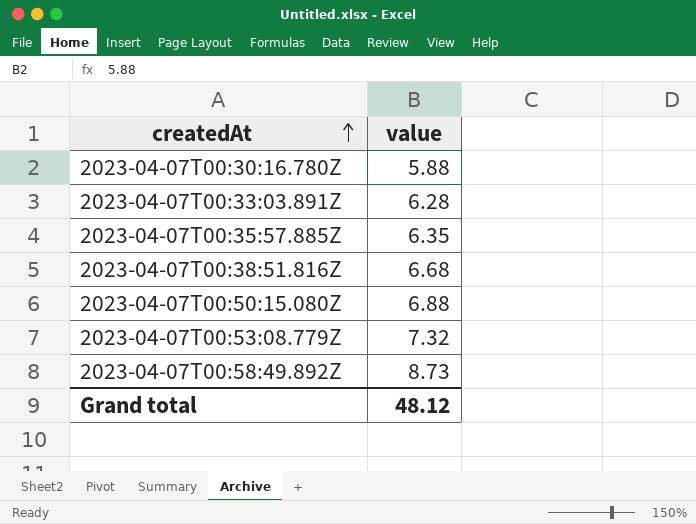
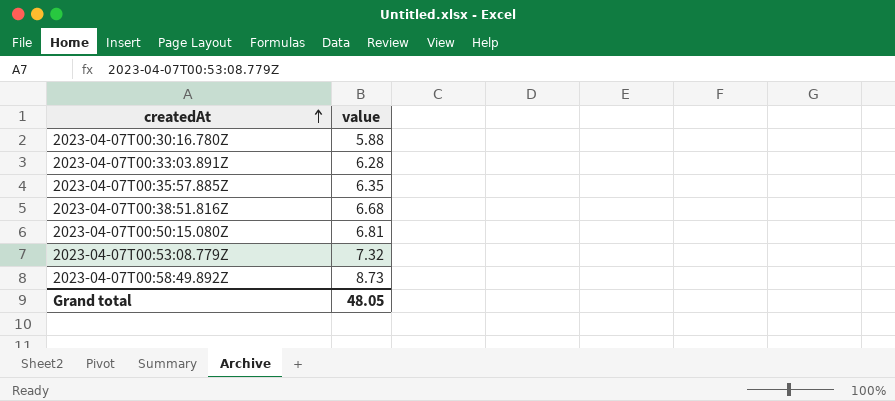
2023-04-07T00:50:15.080Z | value: 6.88 -> 6.81
Grand total | value: 48.12 -> 48.05

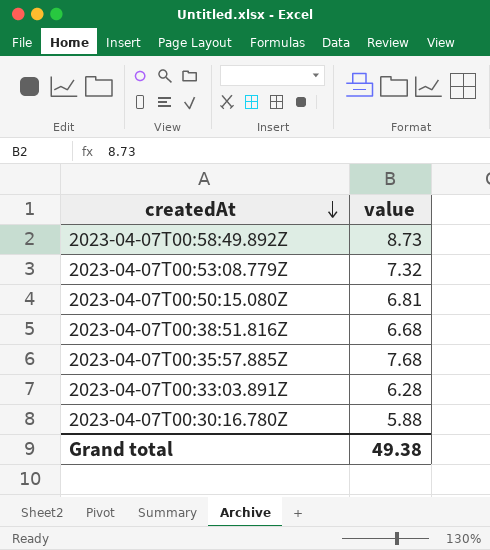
row order: createdAt ascending -> createdAt descending
2023-04-07T00:35:57.885Z | value: 6.35 -> 7.68
Grand total | value: 48.05 -> 49.38

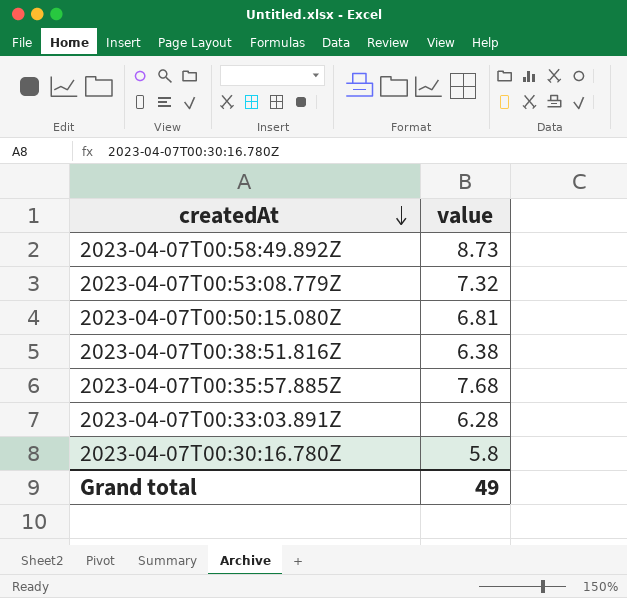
2023-04-07T00:38:51.816Z | value: 6.68 -> 6.38
2023-04-07T00:30:16.780Z | value: 5.88 -> 5.8
Grand total | value: 49.38 -> 49

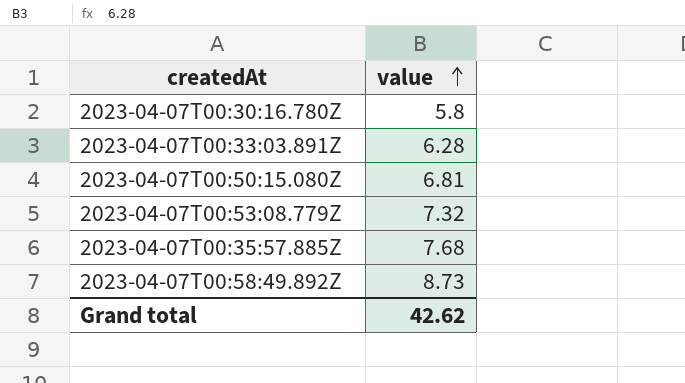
row order: createdAt descending -> value ascending
row 2023-04-07T00:38:51.816Z: 6.38 -> none
Grand total | value: 49 -> 42.62

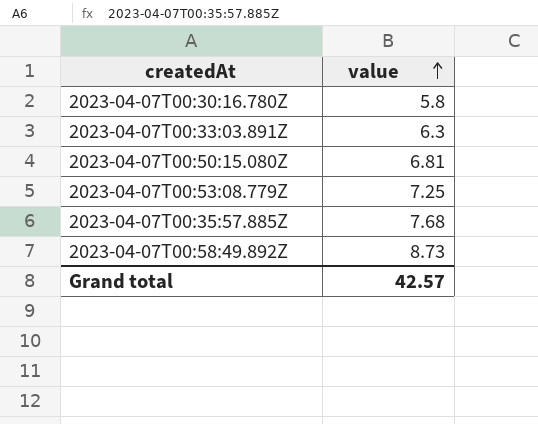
2023-04-07T00:33:03.891Z | value: 6.28 -> 6.3
2023-04-07T00:53:08.779Z | value: 7.32 -> 7.25
Grand total | value: 42.62 -> 42.57

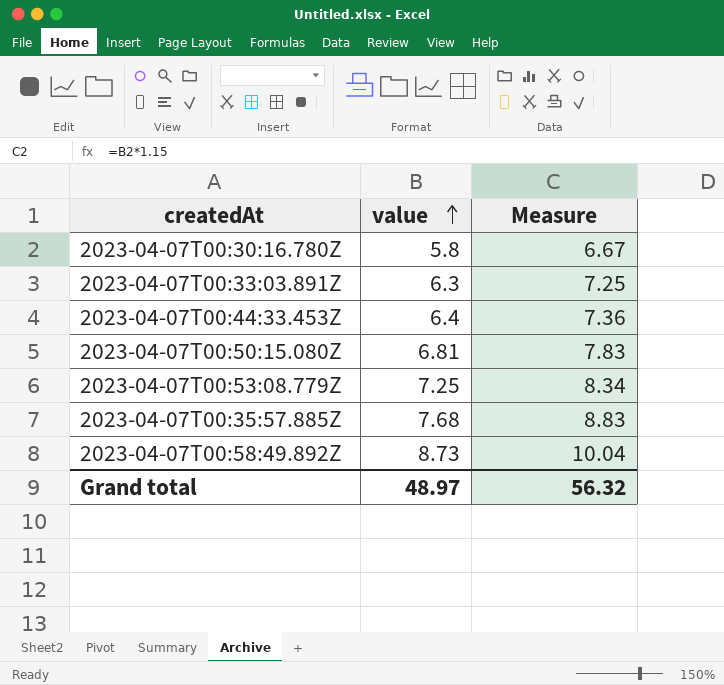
column Measure | formula: none -> [value] * 1.15
row 2023-04-07T00:44:33.453Z: none -> 6.4 | 7.36
Grand total | value: 42.57 -> 48.97

